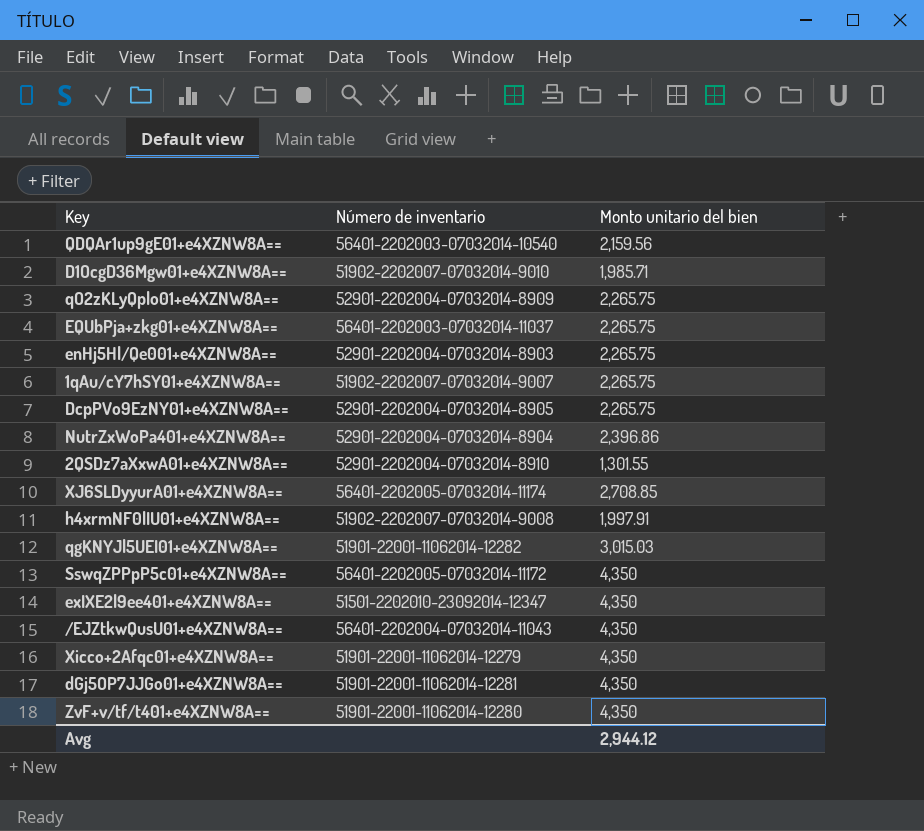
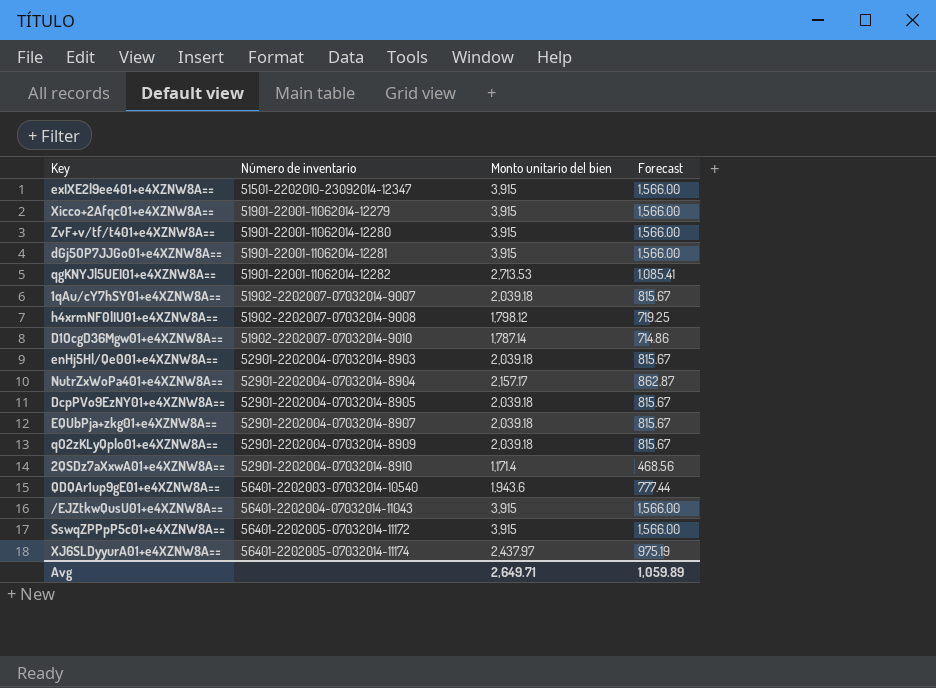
row order: none -> Número de inventario ascending
column Forecast | formula: none -> [Monto unitario del bien] * 0.4
exIXE2l9ee401+e4XZNW8A== | Monto unitario del bien: 4,350 -> 3,915
Xicco+2Afqc01+e4XZNW8A== | Monto unitario del bien: 4,350 -> 3,915
ZvF+v/tf/t401+e4XZNW8A== | Monto unitario del bien: 4,350 -> 3,915
dGj5OP7JJGo01+e4XZNW8A== | Monto unitario del bien: 4,350 -> 3,915
qgKNYJl5UEI01+e4XZNW8A== | Monto unitario del bien: 3,015.03 -> 2,713.53
1qAu/cY7hSY01+e4XZNW8A== | Monto unitario del bien: 2,265.75 -> 2,039.18
h4xrmNF0lIU01+e4XZNW8A== | Monto unitario del bien: 1,997.91 -> 1,798.12
D1OcgD36Mgw01+e4XZNW8A== | Monto unitario del bien: 1,985.71 -> 1,787.14
enHj5Hl/Qe001+e4XZNW8A== | Monto unitario del bien: 2,265.75 -> 2,039.18
NutrZxWoPa401+e4XZNW8A== | Monto unitario del bien: 2,396.86 -> 2,157.17
DcpPVo9EzNY01+e4XZNW8A== | Monto unitario del bien: 2,265.75 -> 2,039.18
EQUbPja+zkg01+e4XZNW8A== | Número de inventario: 56401-2202003-07032014-11037 -> 52901-2202004-07032014-8907
EQUbPja+zkg01+e4XZNW8A== | Monto unitario del bien: 2,265.75 -> 2,039.18
qO2zKLyQplo01+e4XZNW8A== | Monto unitario del bien: 2,265.75 -> 2,039.18
2QSDz7aXxwA01+e4XZNW8A== | Monto unitario del bien: 1,301.55 -> 1,171.4
QDQAr1up9gE01+e4XZNW8A== | Monto unitario del bien: 2,159.56 -> 1,943.6
/EJZtkwQusU01+e4XZNW8A== | Monto unitario del bien: 4,350 -> 3,915
SswqZPPpP5c01+e4XZNW8A== | Monto unitario del bien: 4,350 -> 3,915
XJ6SLDyyurA01+e4XZNW8A== | Monto unitario del bien: 2,708.85 -> 2,437.97
Avg | Monto unitario del bien: 2,944.12 -> 2,649.71

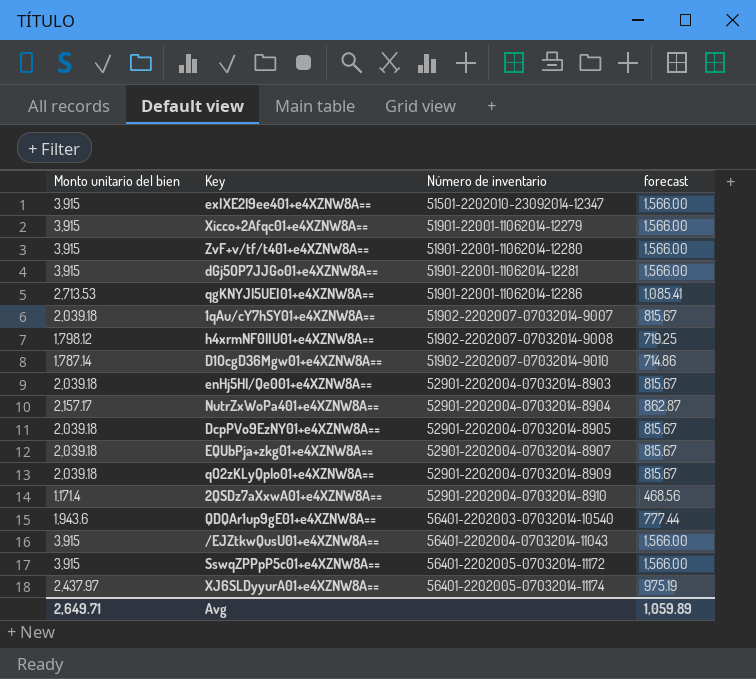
column Monto unitario del bien | position: 3 -> 1
column name: Forecast -> forecast
qgKNYJl5UEI01+e4XZNW8A== | Número de inventario: 51901-22001-11062014-12282 -> 51901-22001-11062014-12286

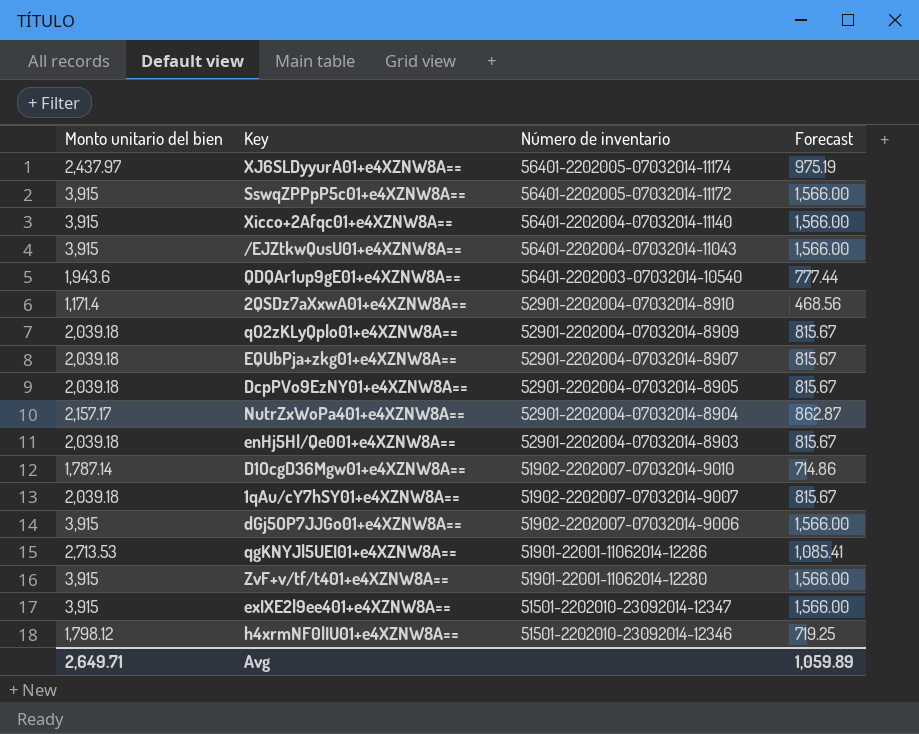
row order: Número de inventario ascending -> Número de inventario descending
column name: forecast -> Forecast
Xicco+2Afqc01+e4XZNW8A== | Número de inventario: 51901-22001-11062014-12279 -> 56401-2202004-07032014-11140
dGj5OP7JJGo01+e4XZNW8A== | Número de inventario: 51901-22001-11062014-12281 -> 51902-2202007-07032014-9006
h4xrmNF0lIU01+e4XZNW8A== | Número de inventario: 51902-2202007-07032014-9008 -> 51501-2202010-23092014-12346

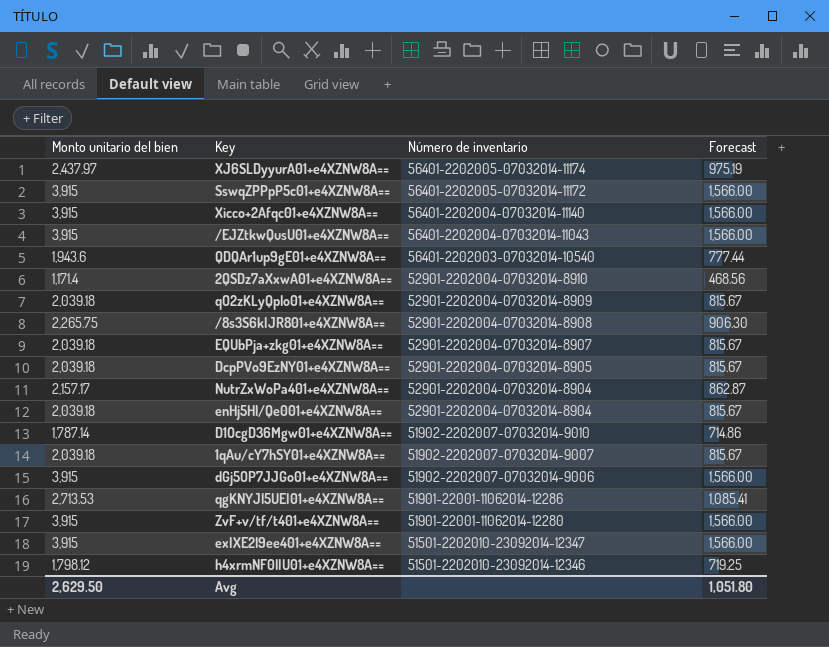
row /8s3S6kIJR801+e4XZNW8A==: none -> 2,265.75 | 52901-2202004-07032014-8908 | 906.30
enHj5Hl/Qe001+e4XZNW8A== | Número de inventario: 52901-2202004-07032014-8903 -> 52901-2202004-07032014-8904
Avg | Monto unitario del bien: 2,649.71 -> 2,629.50
Avg | Forecast: 1,059.89 -> 1,051.80

